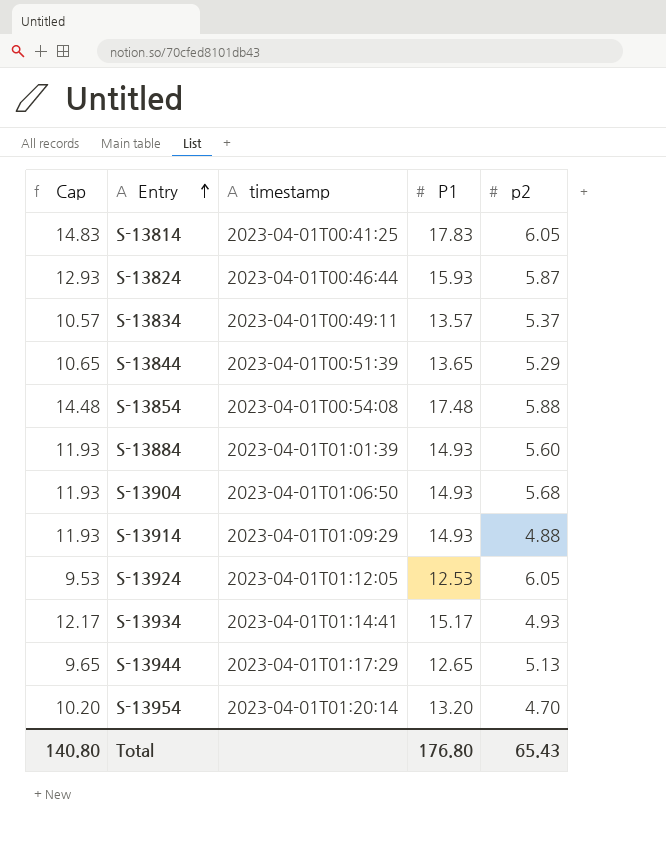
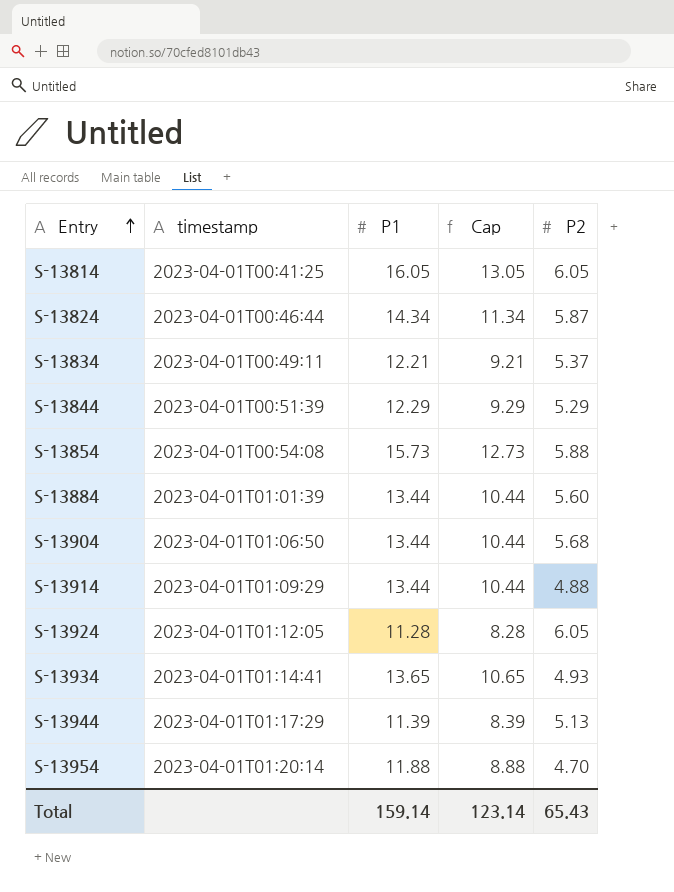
column Cap | position: 1 -> 4
column name: p2 -> P2
S-13814 | P1: 17.83 -> 16.05
S-13814 | Cap: 14.83 -> 13.05
S-13824 | P1: 15.93 -> 14.34
S-13824 | Cap: 12.93 -> 11.34
S-13834 | P1: 13.57 -> 12.21
S-13834 | Cap: 10.57 -> 9.21
S-13844 | P1: 13.65 -> 12.29
S-13844 | Cap: 10.65 -> 9.29
S-13854 | P1: 17.48 -> 15.73
S-13854 | Cap: 14.48 -> 12.73
S-13884 | P1: 14.93 -> 13.44
S-13884 | Cap: 11.93 -> 10.44
S-13904 | P1: 14.93 -> 13.44
S-13904 | Cap: 11.93 -> 10.44
S-13914 | P1: 14.93 -> 13.44
S-13914 | Cap: 11.93 -> 10.44
S-13924 | P1: 12.53 -> 11.28
S-13924 | Cap: 9.53 -> 8.28
S-13934 | P1: 15.17 -> 13.65
S-13934 | Cap: 12.17 -> 10.65
S-13944 | P1: 12.65 -> 11.39
S-13944 | Cap: 9.65 -> 8.39
S-13954 | P1: 13.20 -> 11.88
S-13954 | Cap: 10.20 -> 8.88
Total | P1: 176.80 -> 159.14
Total | Cap: 140.80 -> 123.14

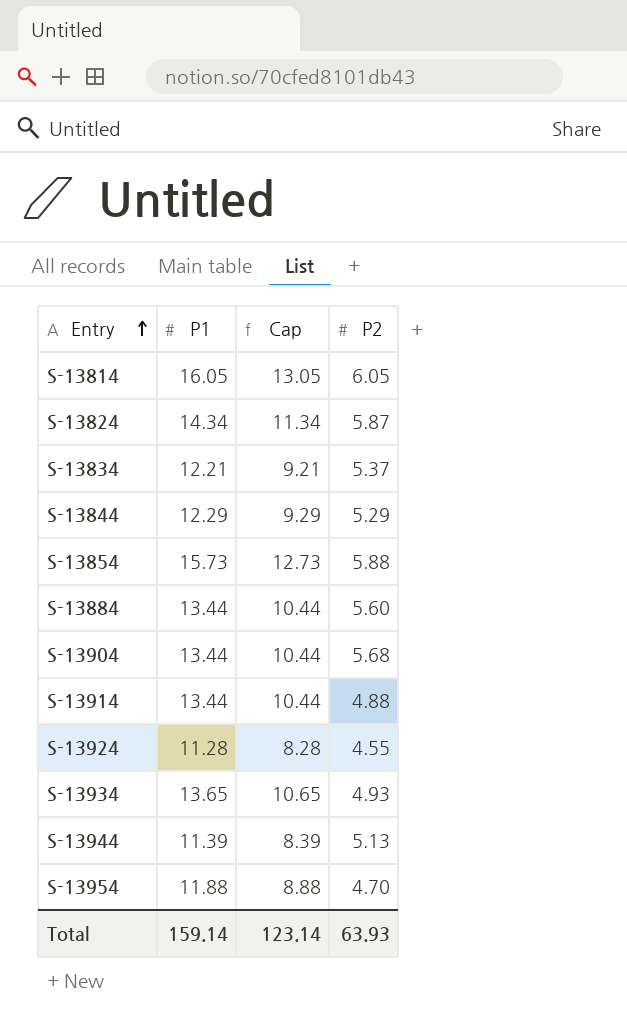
column timestamp | position: 2 -> none
S-13924 | P2: 6.05 -> 4.55
Total | P2: 65.43 -> 63.93

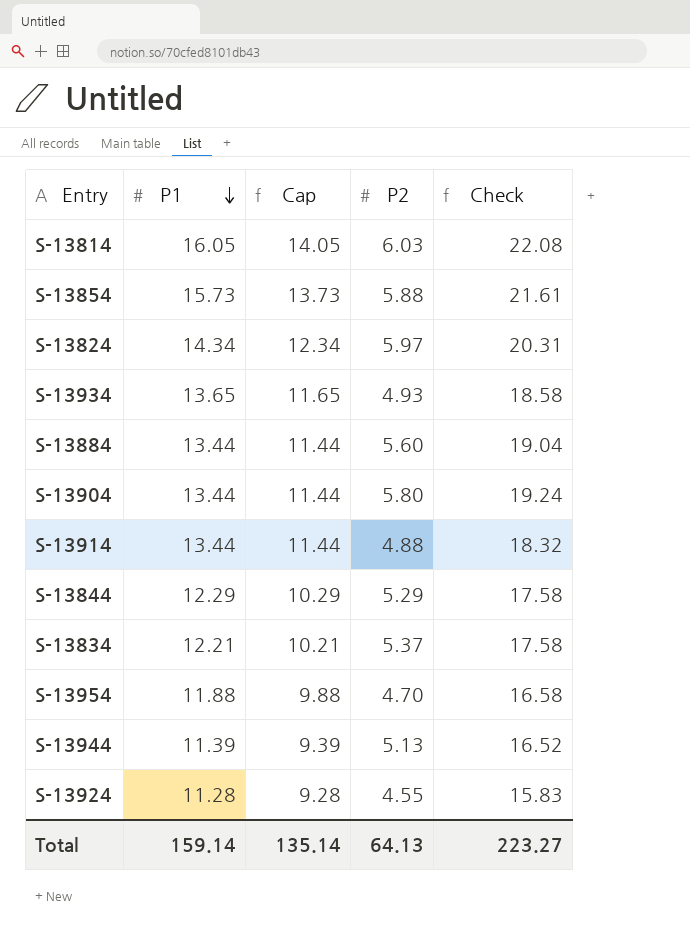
row order: Entry ascending -> P1 descending
column Cap | formula: [P1] - 3 -> [P1] - 2
column Check | formula: none -> [P1] + [P2]
S-13814 | P2: 6.05 -> 6.03
S-13824 | P2: 5.87 -> 5.97
S-13904 | P2: 5.68 -> 5.80
Total | Cap: 123.14 -> 135.14
Total | P2: 63.93 -> 64.13

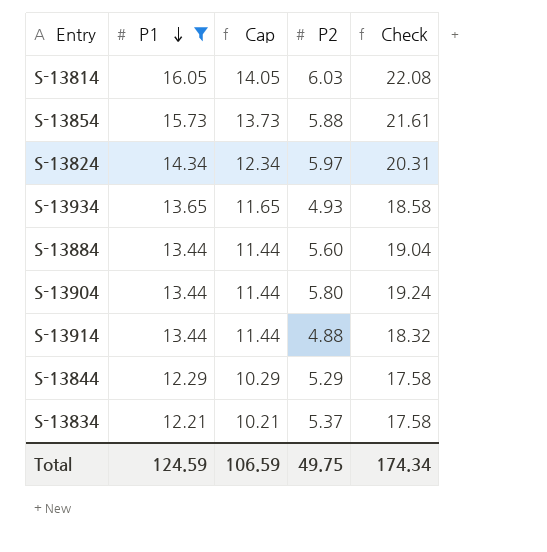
filter: none -> P1 >= 12.21
Total | P1: 159.14 -> 124.59
Total | Cap: 135.14 -> 106.59
Total | P2: 64.13 -> 49.75
Total | Check: 223.27 -> 174.34

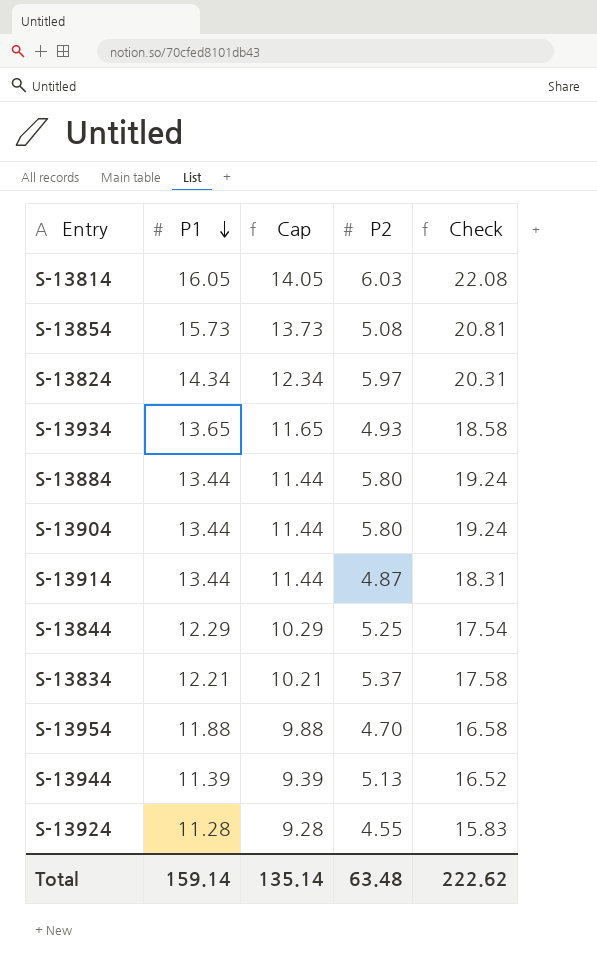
filter: P1 >= 12.21 -> none
S-13854 | P2: 5.88 -> 5.08
S-13854 | Check: 21.61 -> 20.81
S-13884 | P2: 5.60 -> 5.80
S-13884 | Check: 19.04 -> 19.24
S-13914 | P2: 4.88 -> 4.87
S-13914 | Check: 18.32 -> 18.31
S-13844 | P2: 5.29 -> 5.25
S-13844 | Check: 17.58 -> 17.54
Total | P1: 124.59 -> 159.14
Total | Cap: 106.59 -> 135.14
Total | P2: 49.75 -> 63.48
Total | Check: 174.34 -> 222.62

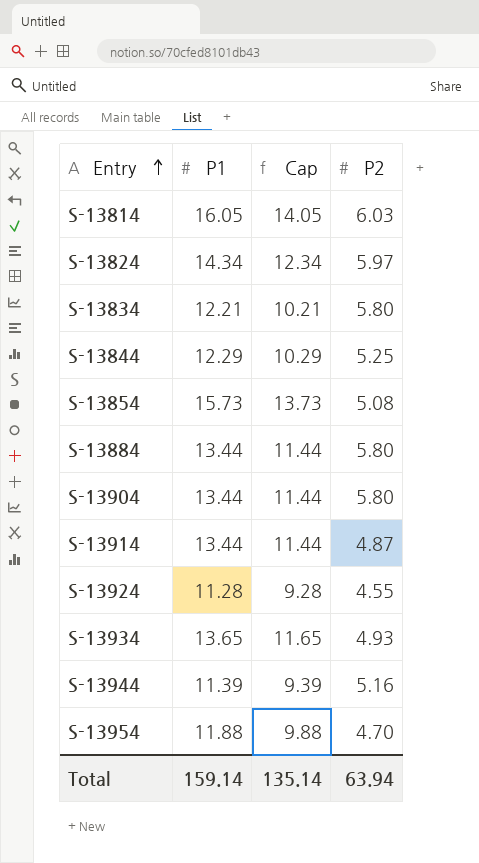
row order: P1 descending -> Entry ascending
column Check | formula: [P1] + [P2] -> none
S-13834 | P2: 5.37 -> 5.80
S-13944 | P2: 5.13 -> 5.16
Total | P2: 63.48 -> 63.94

